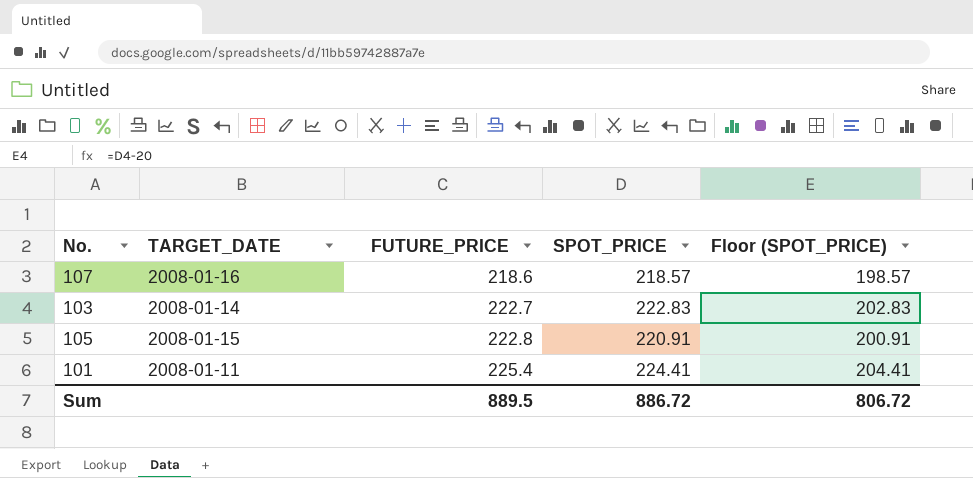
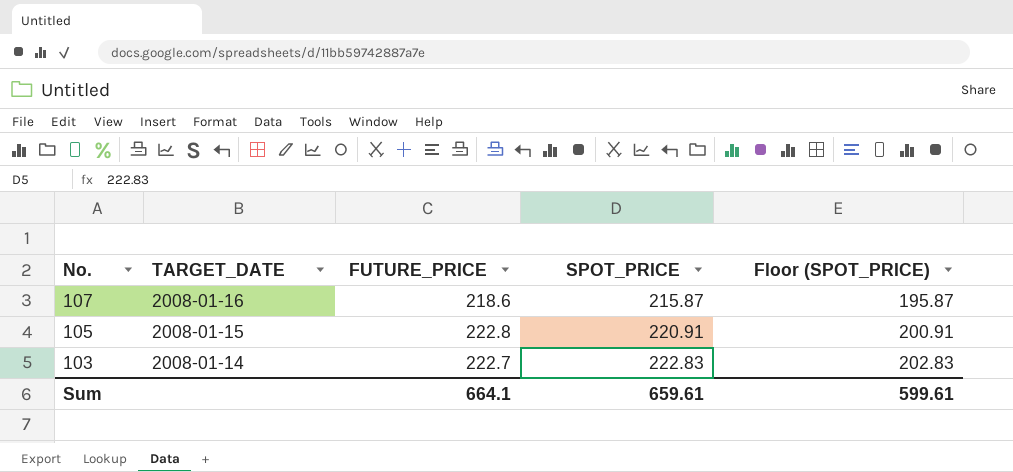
row order: FUTURE_PRICE ascending -> No. descending
row 101: 2008-01-11 | 225.4 | 224.41 | 204.41 -> none
107 | SPOT_PRICE: 218.57 -> 215.87
107 | Floor (SPOT_PRICE): 198.57 -> 195.87
Sum | FUTURE_PRICE: 889.5 -> 664.1
Sum | SPOT_PRICE: 886.72 -> 659.61
Sum | Floor (SPOT_PRICE): 806.72 -> 599.61

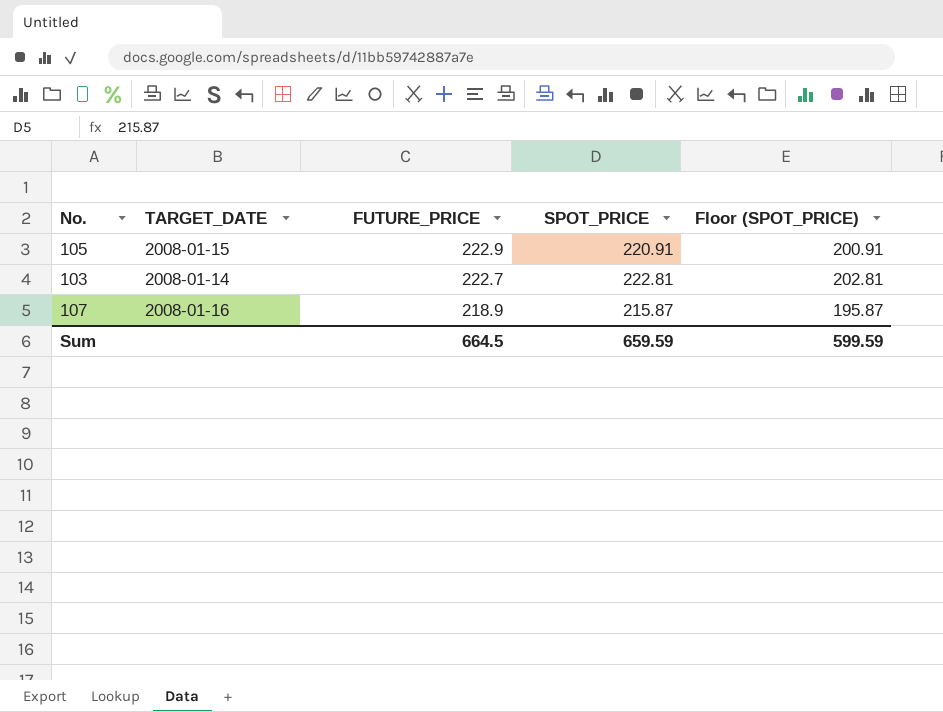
row order: No. descending -> FUTURE_PRICE descending
105 | FUTURE_PRICE: 222.8 -> 222.9
103 | SPOT_PRICE: 222.83 -> 222.81
103 | Floor (SPOT_PRICE): 202.83 -> 202.81
107 | FUTURE_PRICE: 218.6 -> 218.9
Sum | FUTURE_PRICE: 664.1 -> 664.5
Sum | SPOT_PRICE: 659.61 -> 659.59
Sum | Floor (SPOT_PRICE): 599.61 -> 599.59

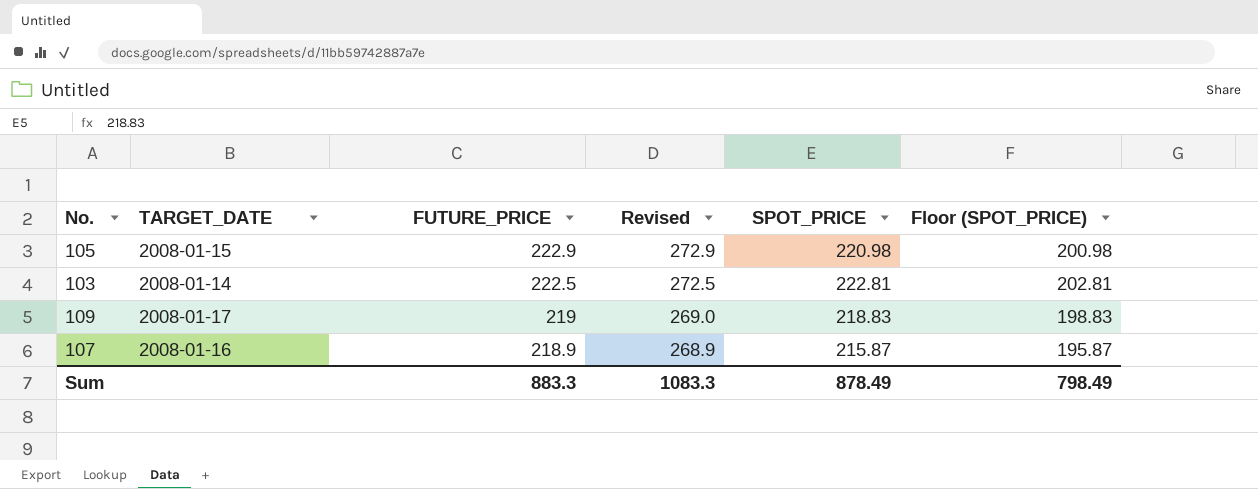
column Revised | formula: none -> [FUTURE_PRICE] + 50
105 | SPOT_PRICE: 220.91 -> 220.98
105 | Floor (SPOT_PRICE): 200.91 -> 200.98
103 | FUTURE_PRICE: 222.7 -> 222.5
row 109: none -> 2008-01-17 | 219 | 269.0 | 218.83 | 198.83
Sum | FUTURE_PRICE: 664.5 -> 883.3
Sum | SPOT_PRICE: 659.59 -> 878.49
Sum | Floor (SPOT_PRICE): 599.59 -> 798.49

